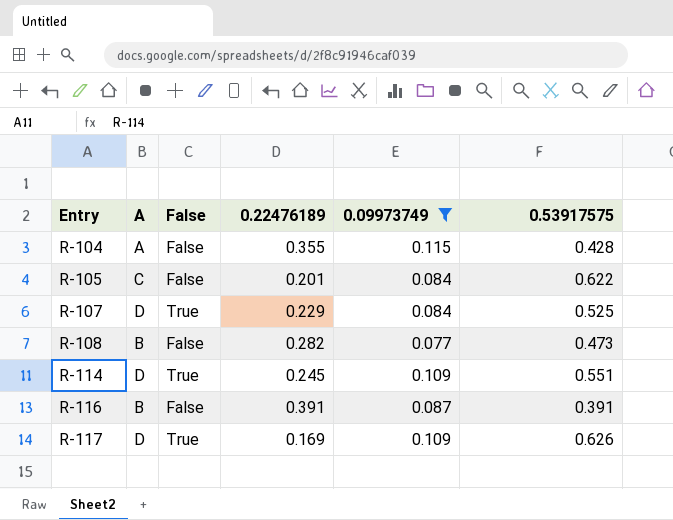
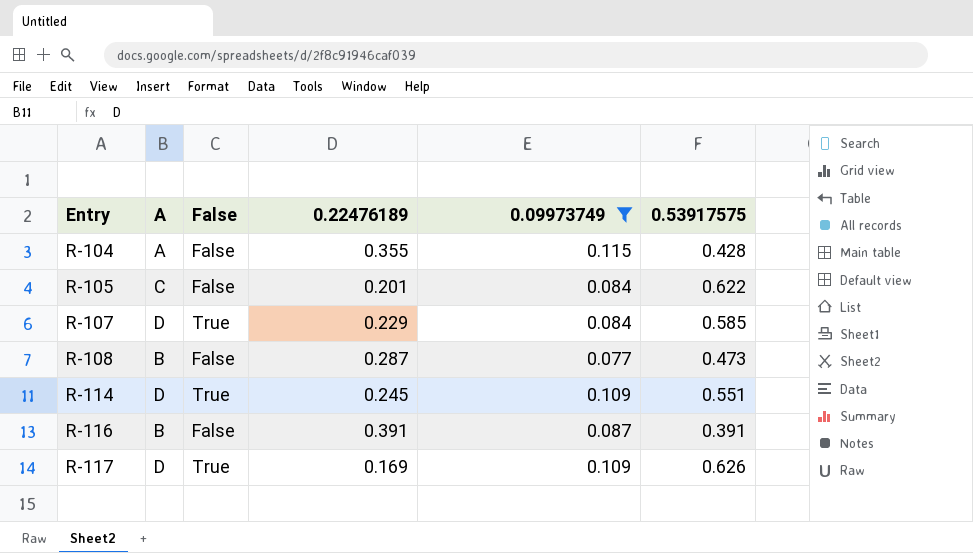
R-107 | 0.53917575: 0.525 -> 0.585
R-108 | 0.22476189: 0.282 -> 0.287

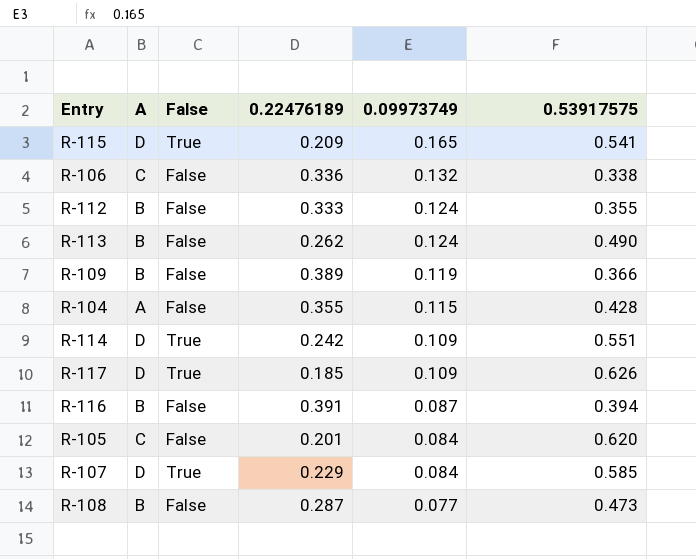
filter: 0.09973749 <= 0.115 -> none
row order: Entry ascending -> 0.09973749 descending
R-114 | 0.22476189: 0.245 -> 0.242
R-117 | 0.22476189: 0.169 -> 0.185
R-116 | 0.53917575: 0.391 -> 0.394
R-105 | 0.53917575: 0.622 -> 0.620

